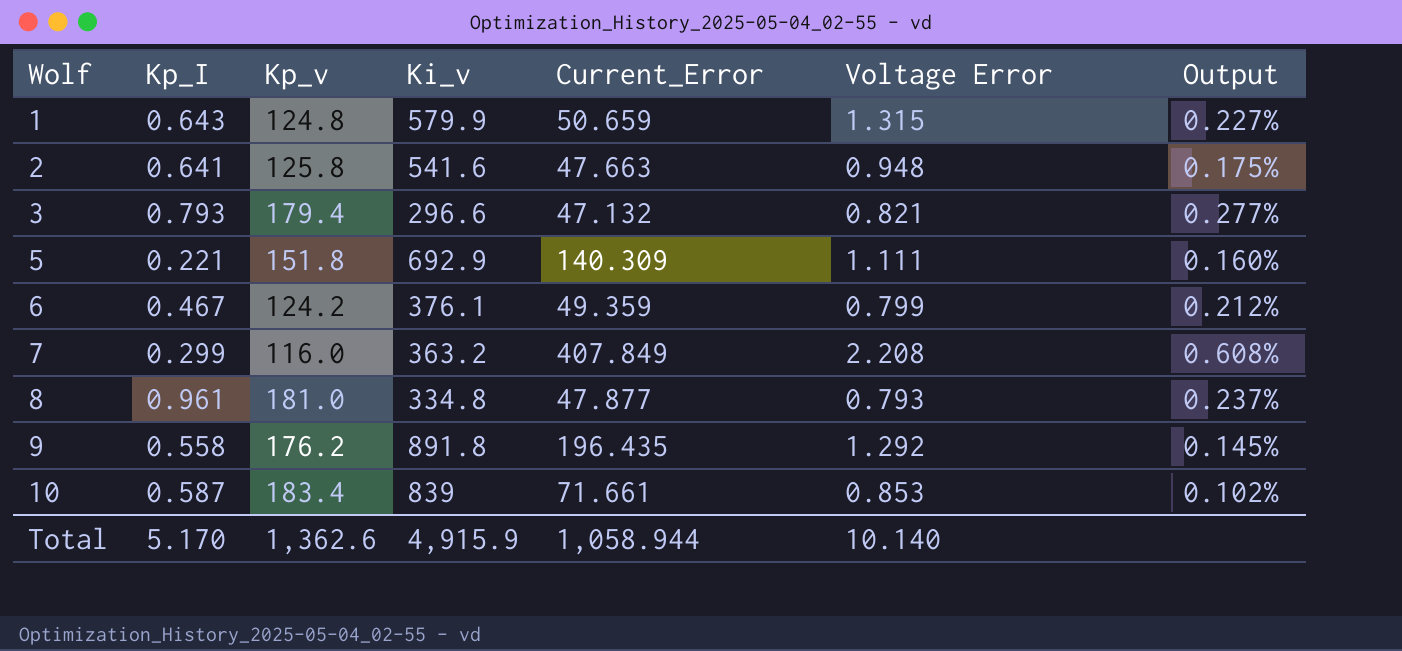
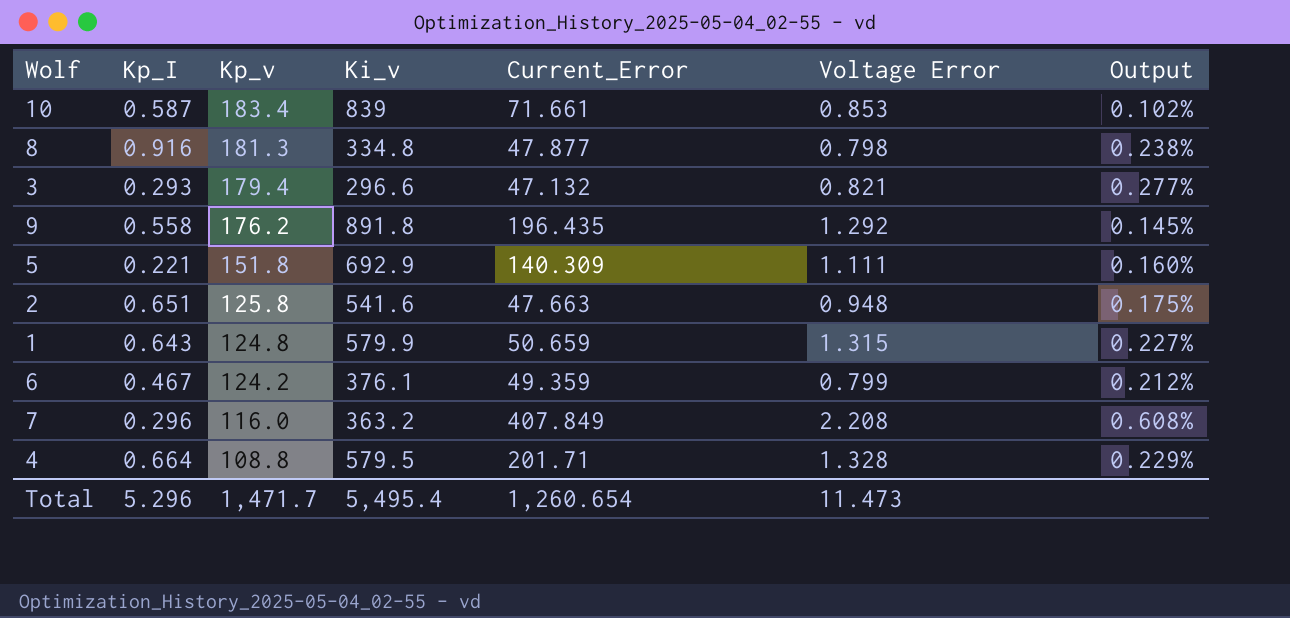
row order: Wolf ascending -> Kp_v descending
8 | Kp_I: 0.961 -> 0.916
8 | Kp_v: 181.0 -> 181.3
8 | Voltage Error: 0.793 -> 0.798
8 | Output: 0.237% -> 0.238%
3 | Kp_I: 0.793 -> 0.293
2 | Kp_I: 0.641 -> 0.651
7 | Kp_I: 0.299 -> 0.296
row 4: none -> 0.664 | 108.8 | 579.5 | 201.71 | 1.328 | 0.229%
Total | Kp_I: 5.170 -> 5.296
Total | Kp_v: 1,362.6 -> 1,471.7
Total | Ki_v: 4,915.9 -> 5,495.4
Total | Current_Error: 1,058.944 -> 1,260.654
Total | Voltage Error: 10.140 -> 11.473

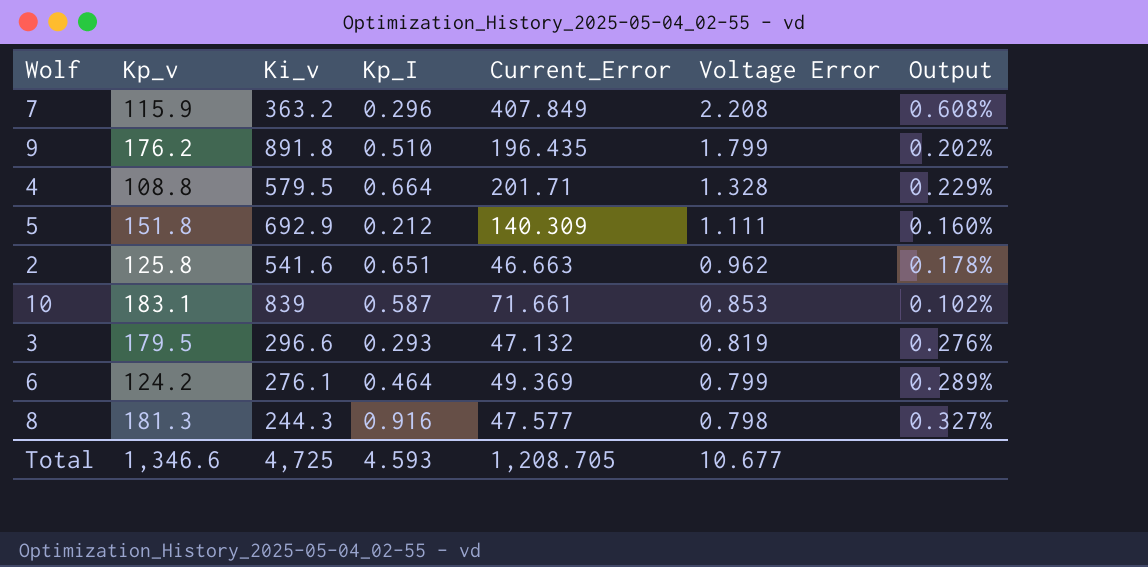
row order: Kp_v descending -> Voltage Error descending
column Kp_I | position: 2 -> 4
row 1: 0.643 | 124.8 | 579.9 | 50.659 | 1.315 | 0.227% -> none
7 | Kp_v: 116.0 -> 115.9
9 | Kp_I: 0.558 -> 0.510
9 | Voltage Error: 1.292 -> 1.799
9 | Output: 0.145% -> 0.202%
5 | Kp_I: 0.221 -> 0.212
2 | Current_Error: 47.663 -> 46.663
2 | Voltage Error: 0.948 -> 0.962
2 | Output: 0.175% -> 0.178%
10 | Kp_v: 183.4 -> 183.1
3 | Kp_v: 179.4 -> 179.5
3 | Voltage Error: 0.821 -> 0.819
3 | Output: 0.277% -> 0.276%
6 | Ki_v: 376.1 -> 276.1
6 | Kp_I: 0.467 -> 0.464
6 | Current_Error: 49.359 -> 49.369
6 | Output: 0.212% -> 0.289%
8 | Ki_v: 334.8 -> 244.3
8 | Current_Error: 47.877 -> 47.577
8 | Output: 0.238% -> 0.327%
Total | Kp_v: 1,471.7 -> 1,346.6
Total | Ki_v: 5,495.4 -> 4,725
Total | Kp_I: 5.296 -> 4.593
Total | Current_Error: 1,260.654 -> 1,208.705
Total | Voltage Error: 11.473 -> 10.677

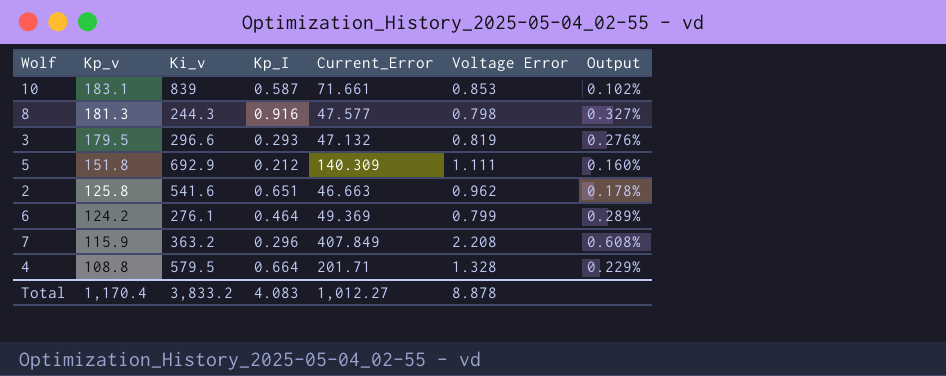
row order: Voltage Error descending -> Kp_v descending
row 9: 176.2 | 891.8 | 0.510 | 196.435 | 1.799 | 0.202% -> none
Total | Kp_v: 1,346.6 -> 1,170.4
Total | Ki_v: 4,725 -> 3,833.2
Total | Kp_I: 4.593 -> 4.083
Total | Current_Error: 1,208.705 -> 1,012.27
Total | Voltage Error: 10.677 -> 8.878

